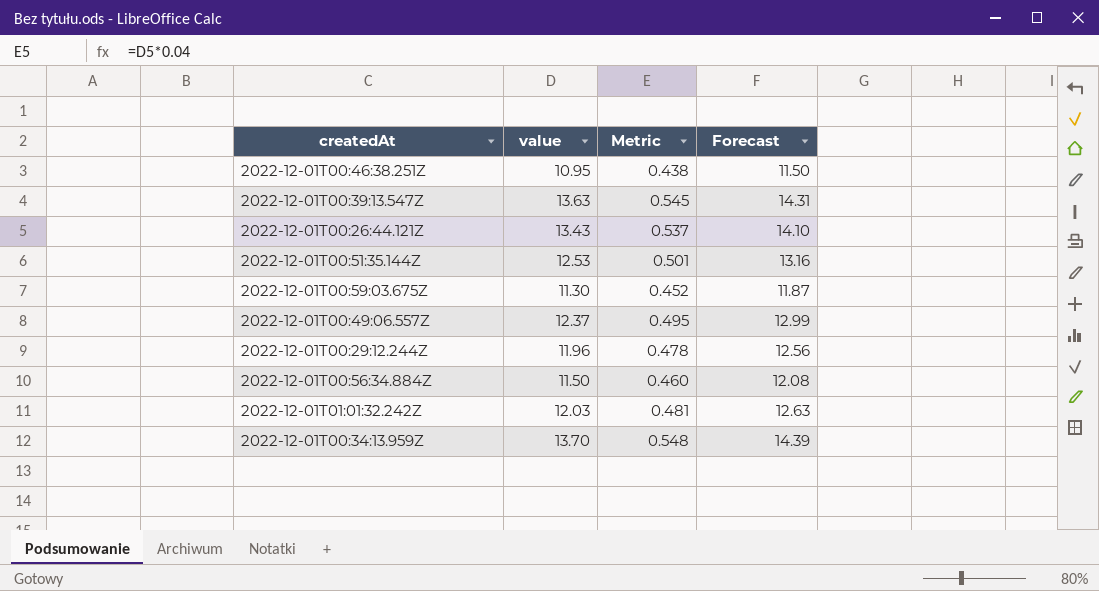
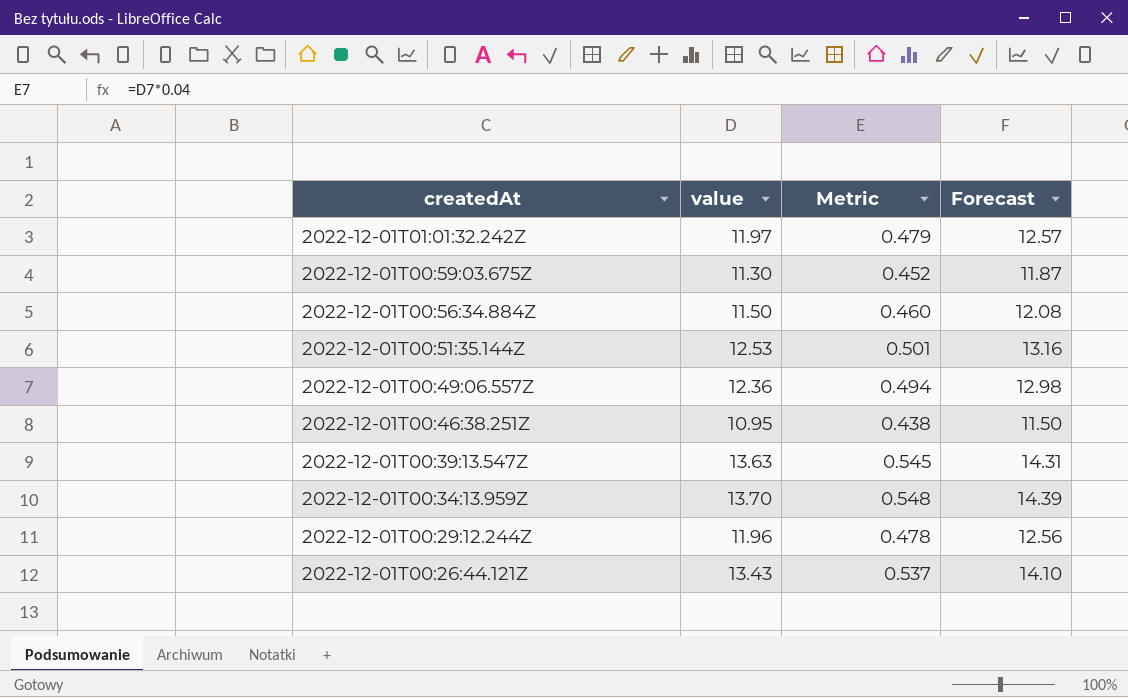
row order: none -> createdAt descending
2022-12-01T01:01:32.242Z | value: 12.03 -> 11.97
2022-12-01T01:01:32.242Z | Metric: 0.481 -> 0.479
2022-12-01T01:01:32.242Z | Forecast: 12.63 -> 12.57
2022-12-01T00:49:06.557Z | value: 12.37 -> 12.36
2022-12-01T00:49:06.557Z | Metric: 0.495 -> 0.494
2022-12-01T00:49:06.557Z | Forecast: 12.99 -> 12.98

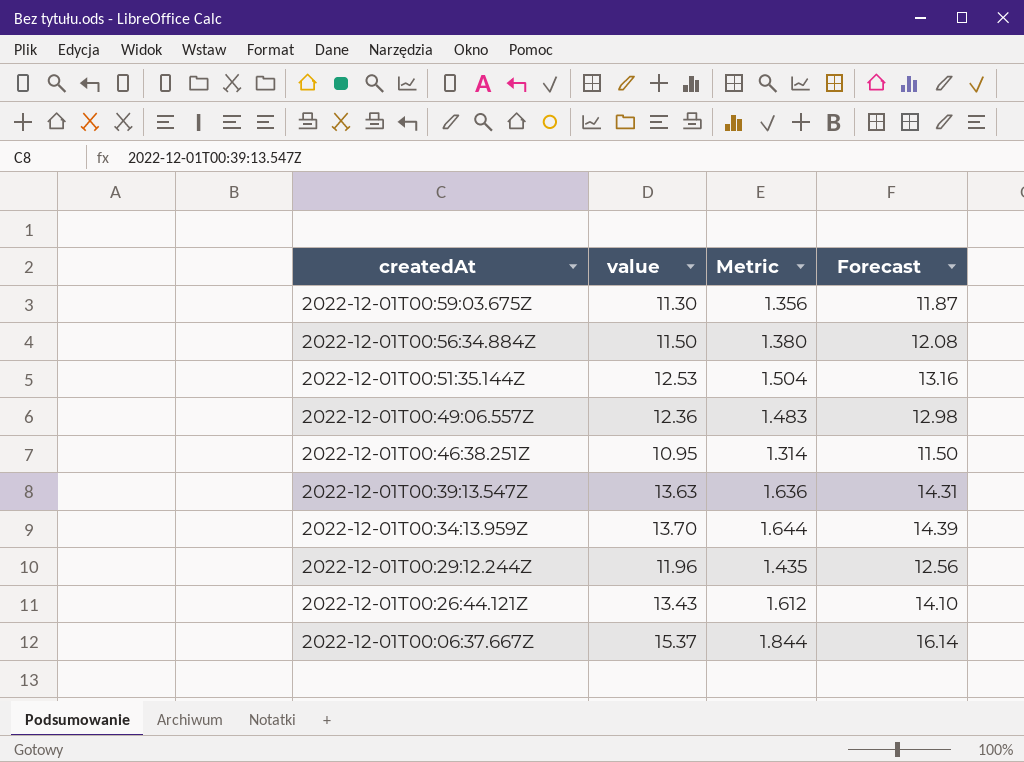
column Metric | formula: [value] * 0.04 -> [value] * 0.12
row 2022-12-01T01:01:32.242Z: 11.97 | 0.479 | 12.57 -> none
row 2022-12-01T00:06:37.667Z: none -> 15.37 | 1.844 | 16.14

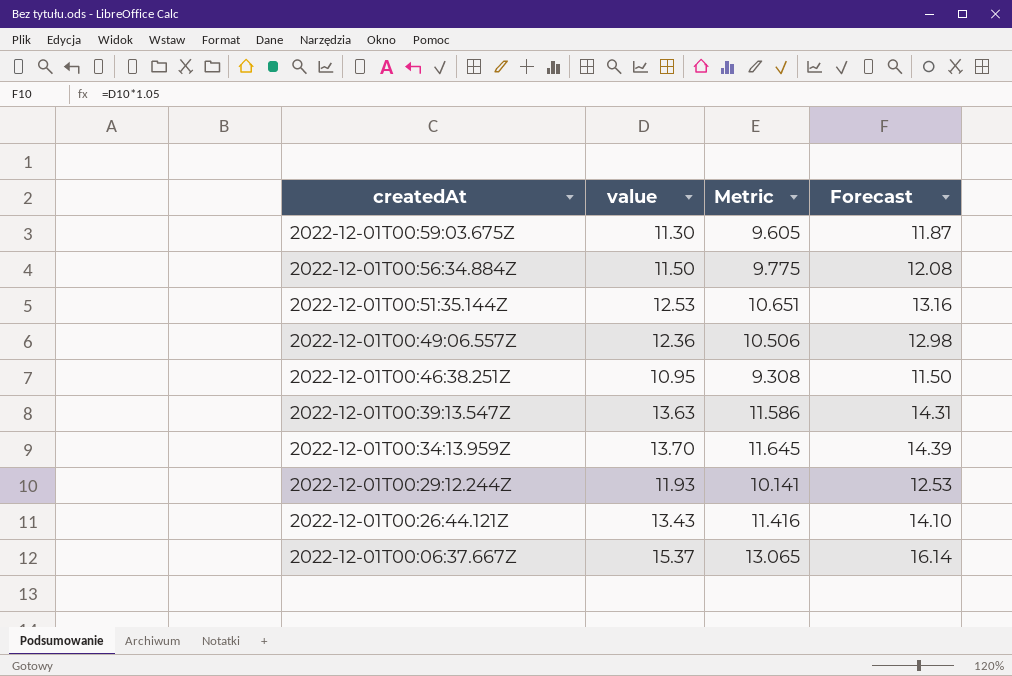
column Metric | formula: [value] * 0.12 -> [value] * 0.85
2022-12-01T00:29:12.244Z | value: 11.96 -> 11.93
2022-12-01T00:29:12.244Z | Forecast: 12.56 -> 12.53

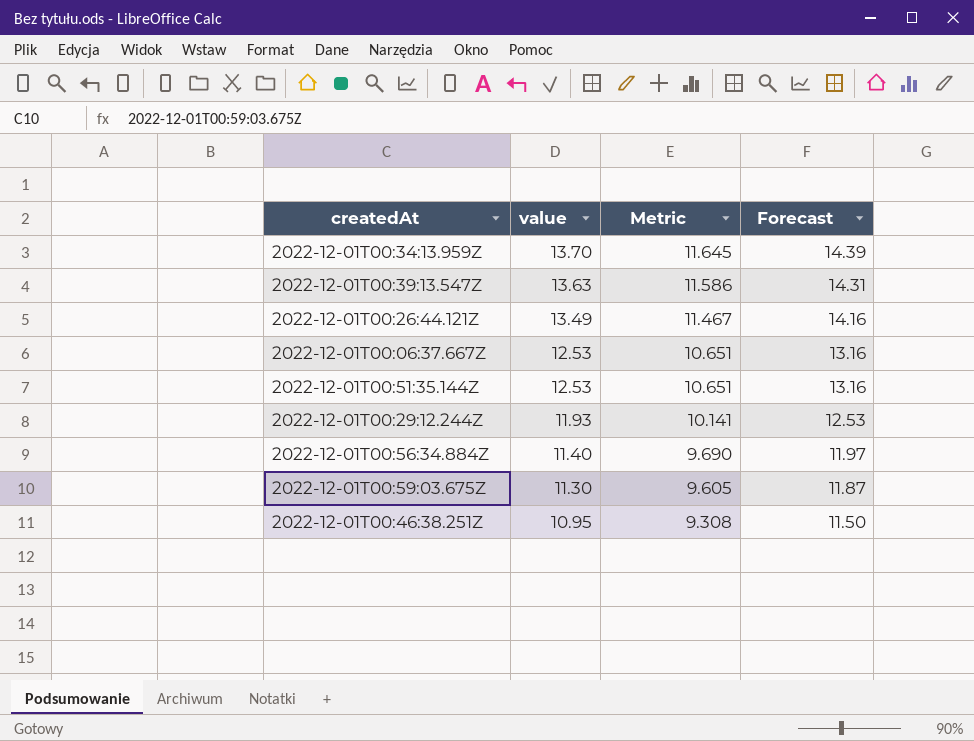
row order: createdAt descending -> value descending
row 2022-12-01T00:49:06.557Z: 12.36 | 10.506 | 12.98 -> none
2022-12-01T00:26:44.121Z | value: 13.43 -> 13.49
2022-12-01T00:26:44.121Z | Metric: 11.416 -> 11.467
2022-12-01T00:26:44.121Z | Forecast: 14.10 -> 14.16
2022-12-01T00:06:37.667Z | value: 15.37 -> 12.53
2022-12-01T00:06:37.667Z | Metric: 13.065 -> 10.651
2022-12-01T00:06:37.667Z | Forecast: 16.14 -> 13.16
2022-12-01T00:56:34.884Z | value: 11.50 -> 11.40
2022-12-01T00:56:34.884Z | Metric: 9.775 -> 9.690
2022-12-01T00:56:34.884Z | Forecast: 12.08 -> 11.97

